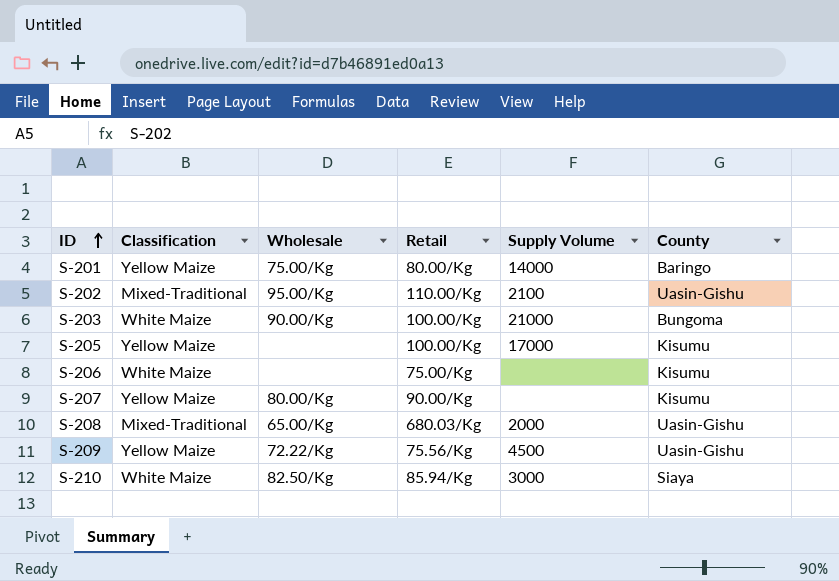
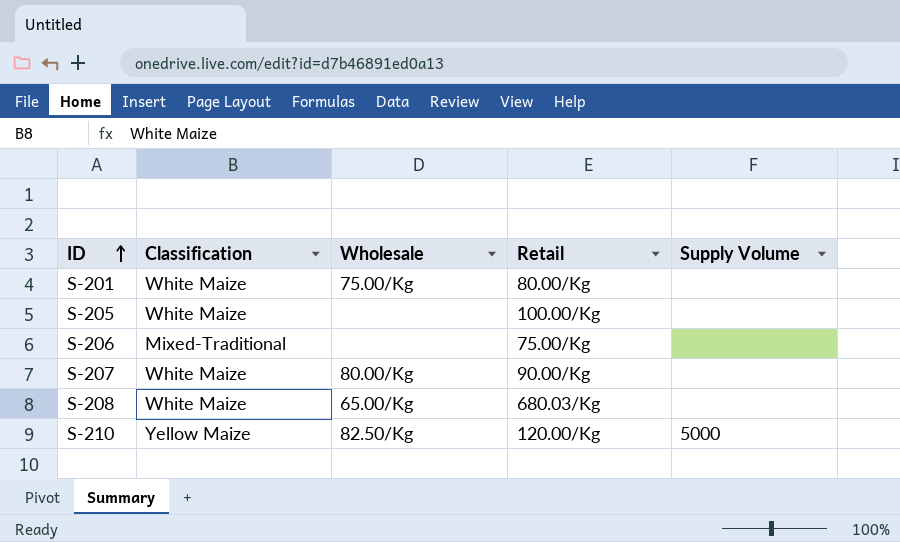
column County | position: 6 -> none
row S-202: Mixed-Traditional | 95.00/Kg | 110.00/Kg | 2100 | Uasin-Gishu -> none
row S-203: White Maize | 90.00/Kg | 100.00/Kg | 21000 | Bungoma -> none
row S-209: Yellow Maize | 72.22/Kg | 75.56/Kg | 4500 | Uasin-Gishu -> none
S-201 | Classification: Yellow Maize -> White Maize
S-201 | Supply Volume: 14000 -> none
S-205 | Classification: Yellow Maize -> White Maize
S-205 | Supply Volume: 17000 -> none
S-206 | Classification: White Maize -> Mixed-Traditional
S-207 | Classification: Yellow Maize -> White Maize
S-208 | Classification: Mixed-Traditional -> White Maize
S-208 | Supply Volume: 2000 -> none
S-210 | Classification: White Maize -> Yellow Maize
S-210 | Retail: 85.94/Kg -> 120.00/Kg
S-210 | Supply Volume: 3000 -> 5000

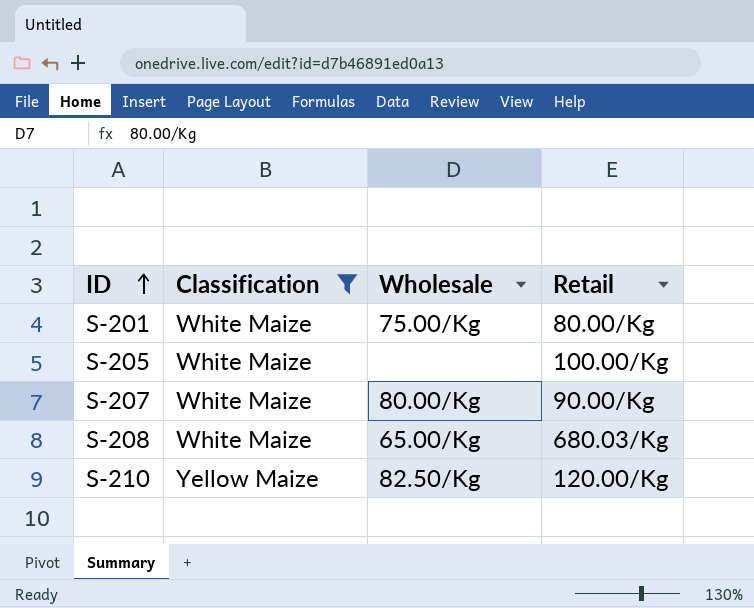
filter: none -> Classification != Mixed-Traditional
column Supply Volume | position: 5 -> none

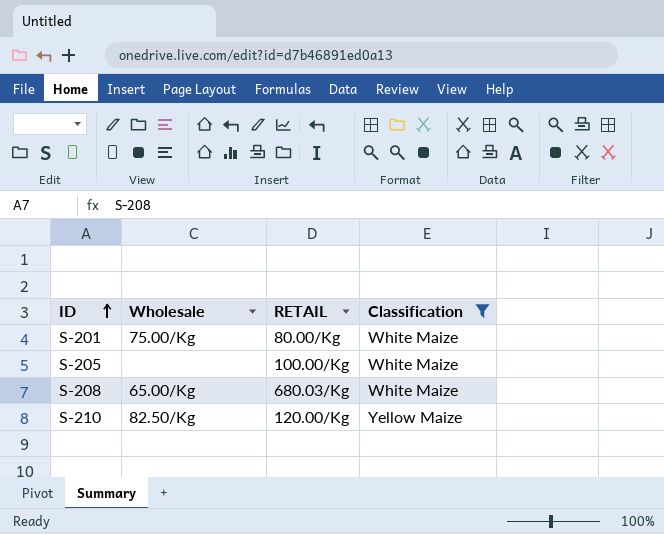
column name: Retail -> RETAIL
column Classification | position: 2 -> 4
row S-207: White Maize | 80.00/Kg | 90.00/Kg -> none

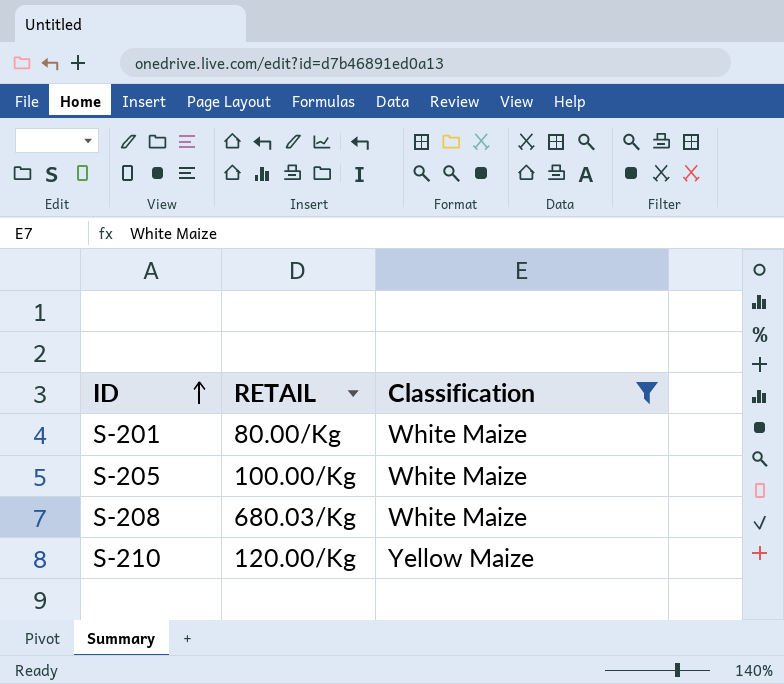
column Wholesale | position: 2 -> none

